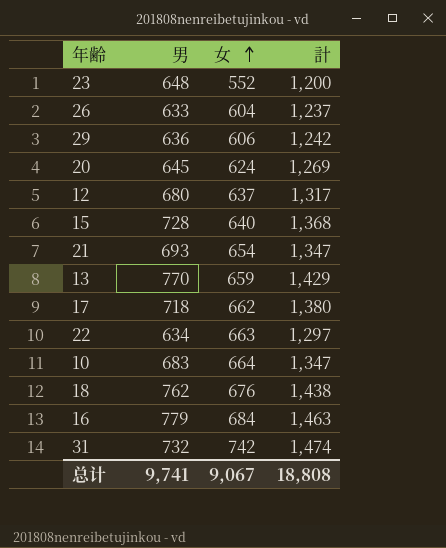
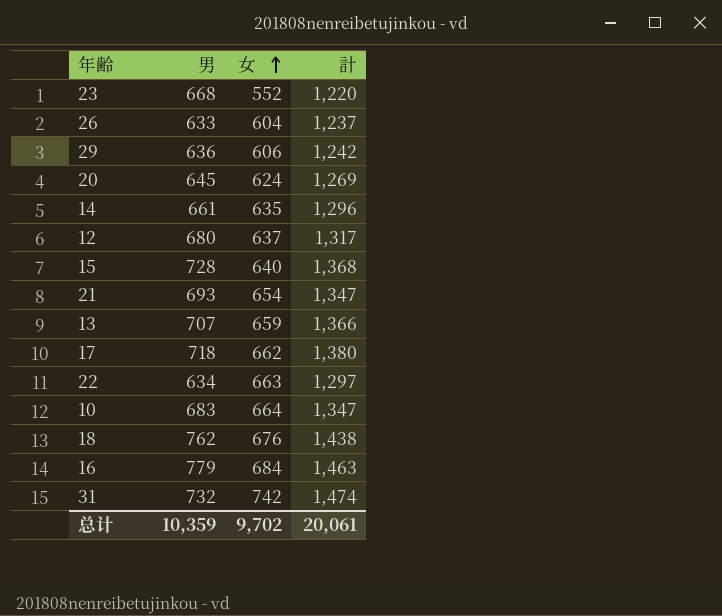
23 | 男: 648 -> 668
23 | 計: 1,200 -> 1,220
row 14: none -> 661 | 635 | 1,296
13 | 男: 770 -> 707
13 | 計: 1,429 -> 1,366
总计 | 男: 9,741 -> 10,359
总计 | 女: 9,067 -> 9,702
总计 | 計: 18,808 -> 20,061

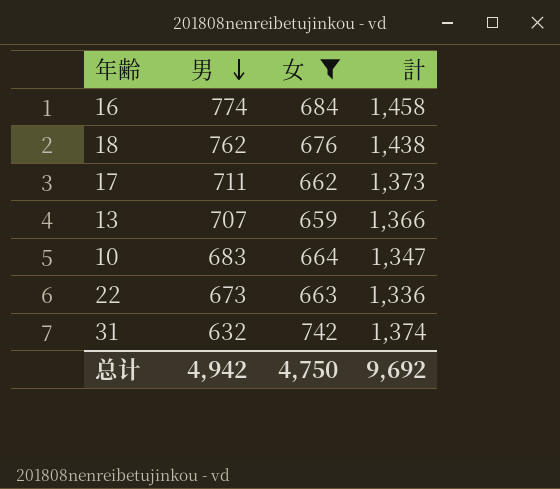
filter: none -> 女 >= 659
row order: 女 ascending -> 男 descending
16 | 男: 779 -> 774
16 | 計: 1,463 -> 1,458
17 | 男: 718 -> 711
17 | 計: 1,380 -> 1,373
22 | 男: 634 -> 673
22 | 計: 1,297 -> 1,336
31 | 男: 732 -> 632
31 | 計: 1,474 -> 1,374
总计 | 男: 10,359 -> 4,942
总计 | 女: 9,702 -> 4,750
总计 | 計: 20,061 -> 9,692

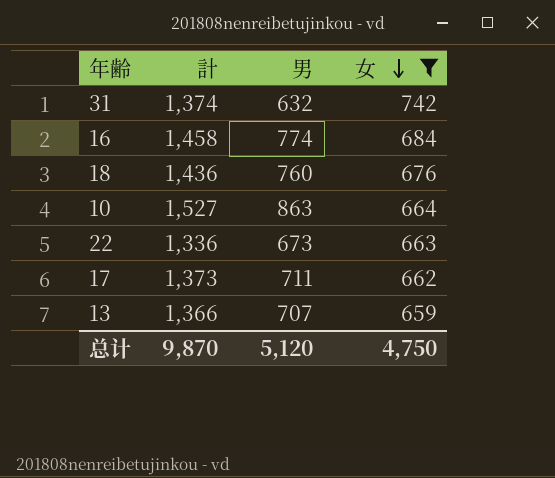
row order: 男 descending -> 女 descending
column 計 | position: 4 -> 2
18 | 計: 1,438 -> 1,436
18 | 男: 762 -> 760
10 | 計: 1,347 -> 1,527
10 | 男: 683 -> 863
总计 | 計: 9,692 -> 9,870
总计 | 男: 4,942 -> 5,120

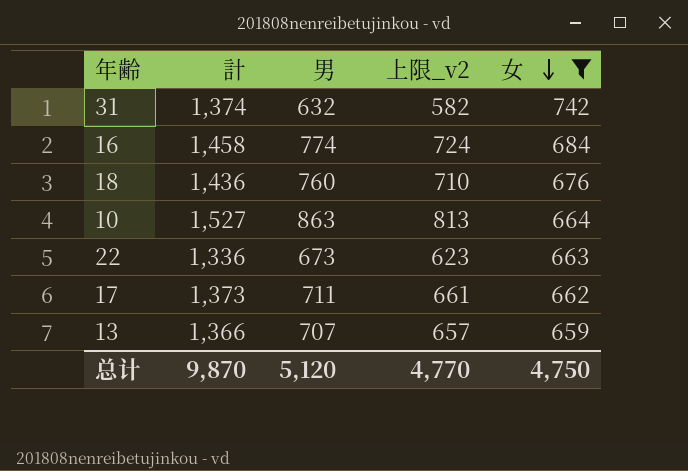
column 上限_v2 | formula: none -> [男] - 50

